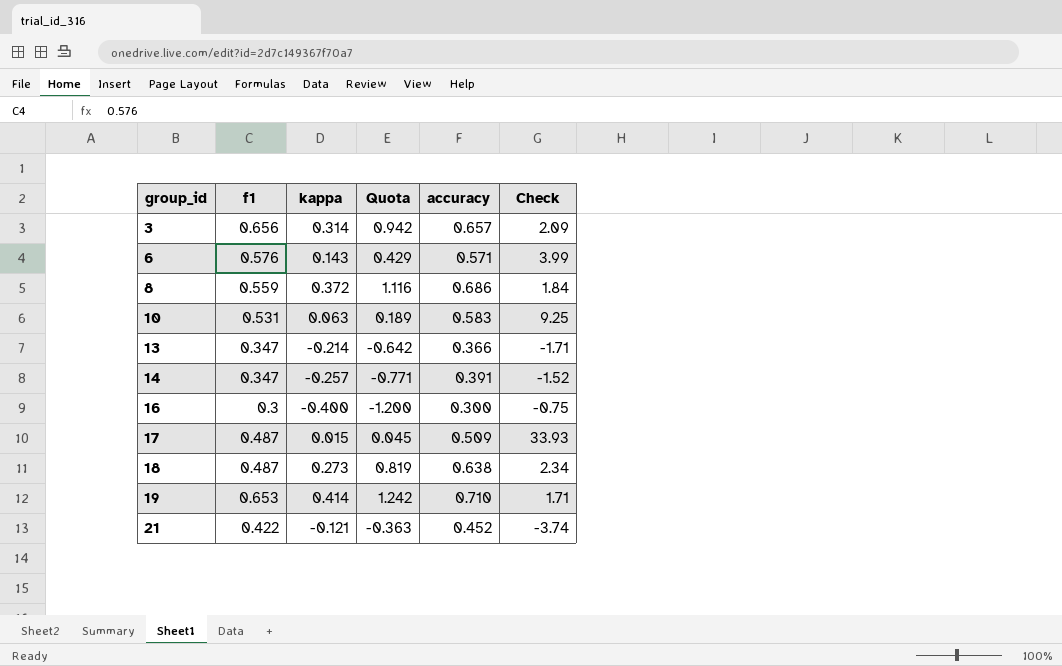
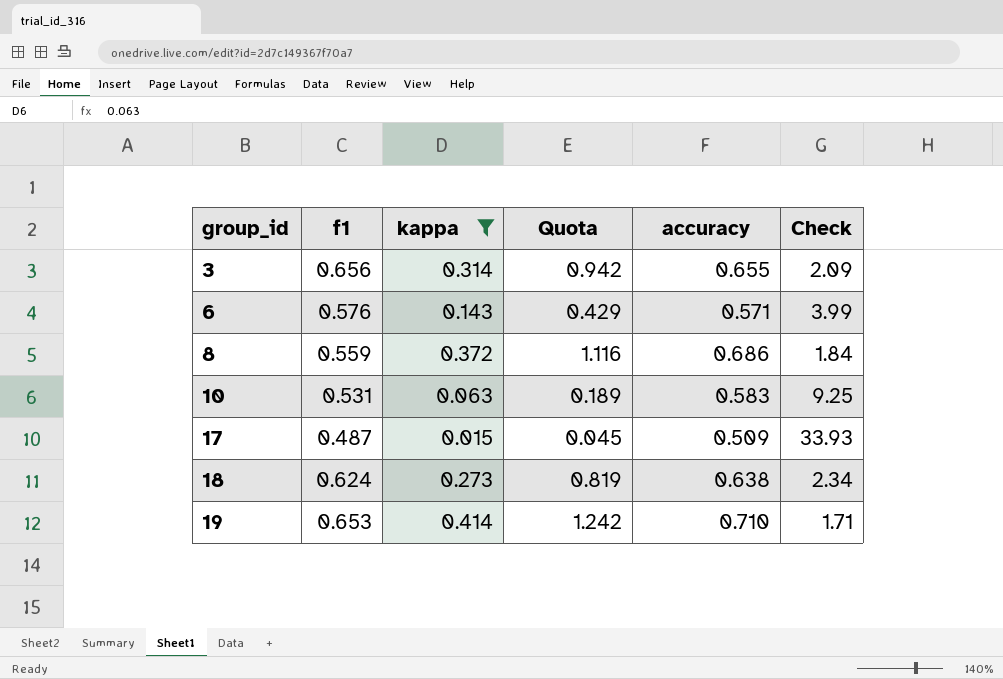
filter: none -> kappa >= 0.015
3 | accuracy: 0.657 -> 0.655
18 | f1: 0.487 -> 0.624

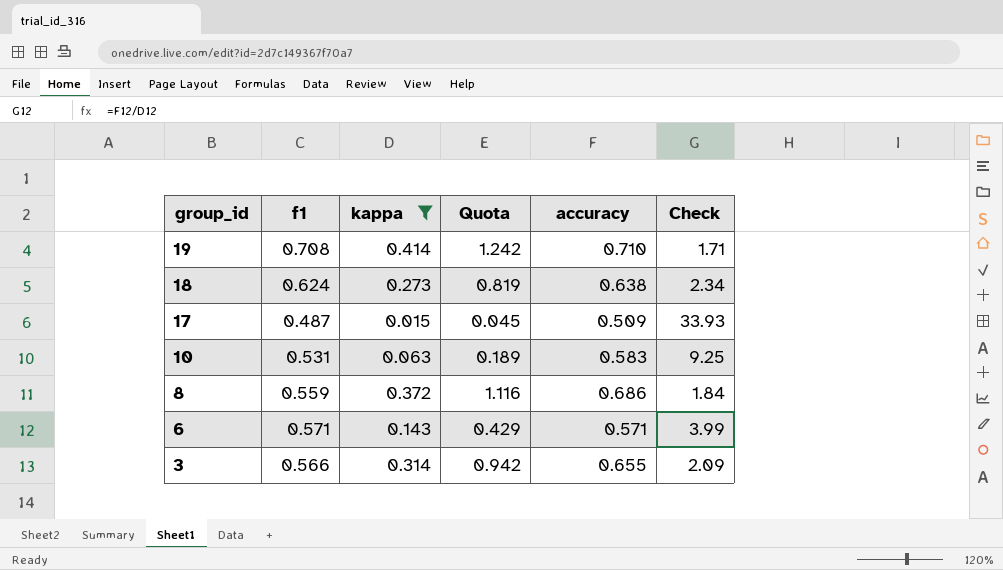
row order: group_id ascending -> group_id descending
19 | f1: 0.653 -> 0.708
6 | f1: 0.576 -> 0.571
3 | f1: 0.656 -> 0.566

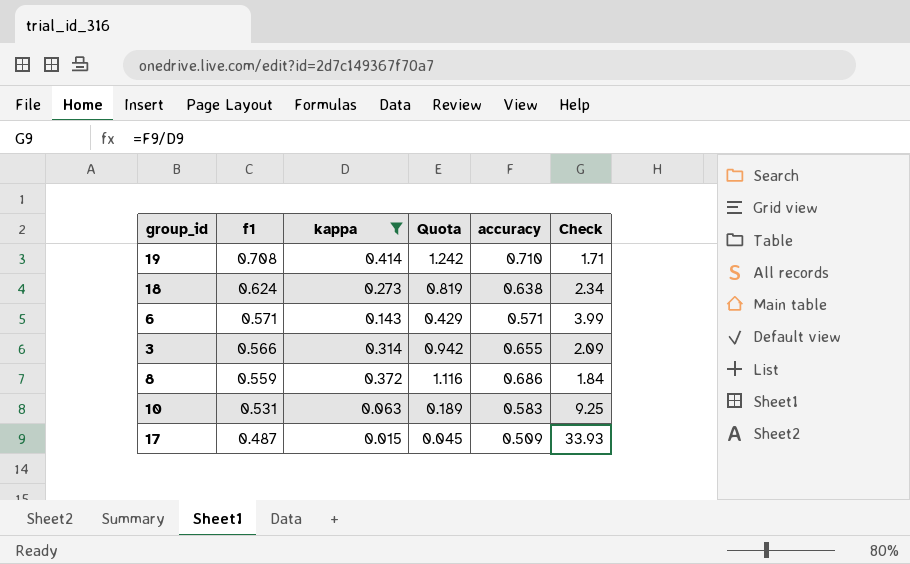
row order: group_id descending -> f1 descending

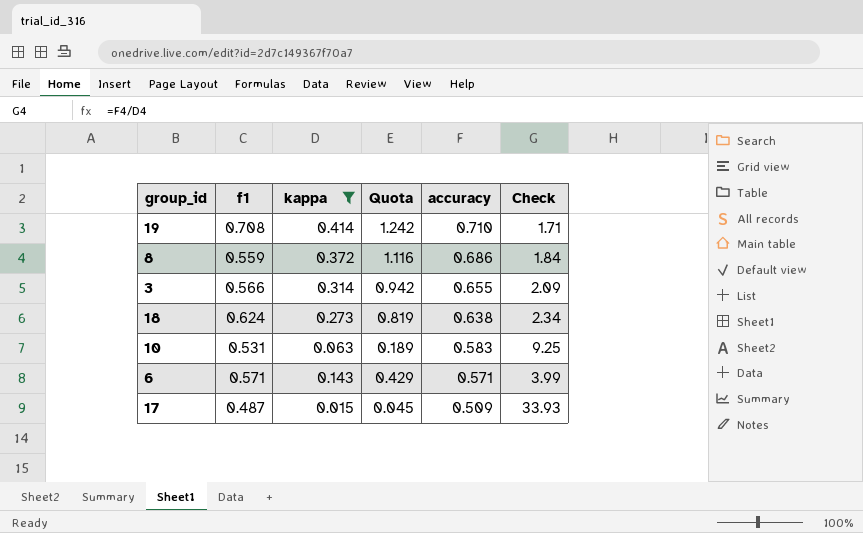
row order: f1 descending -> accuracy descending

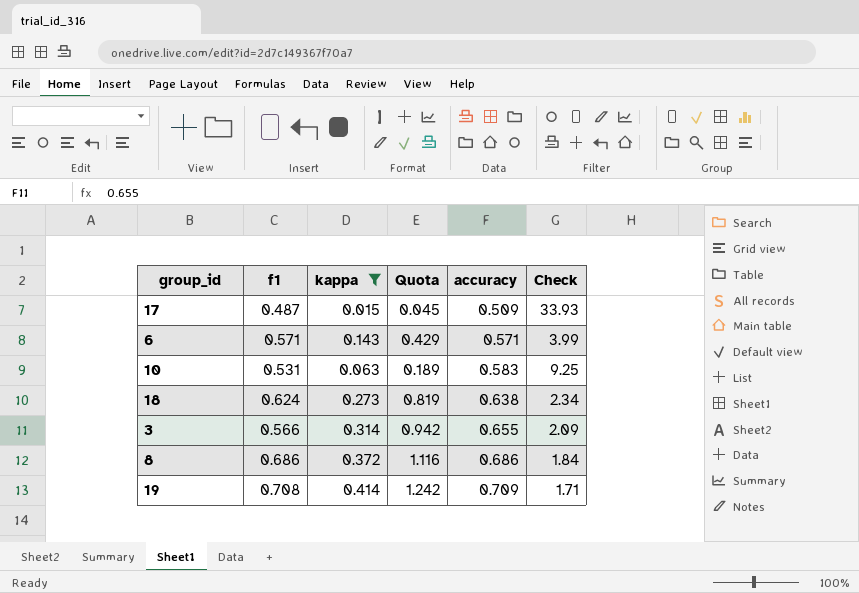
row order: accuracy descending -> accuracy ascending
8 | f1: 0.559 -> 0.686
19 | accuracy: 0.710 -> 0.709

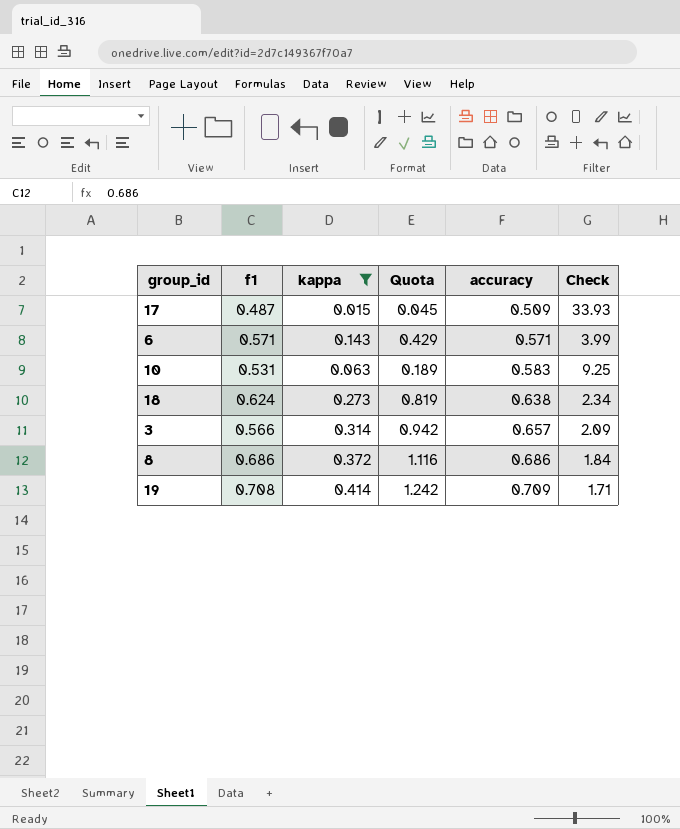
3 | accuracy: 0.655 -> 0.657

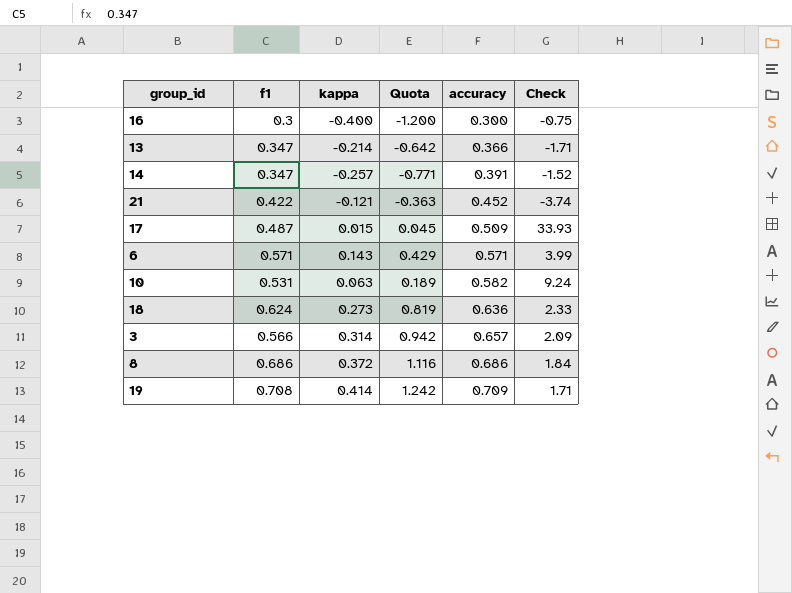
filter: kappa >= 0.015 -> none
10 | accuracy: 0.583 -> 0.582
10 | Check: 9.25 -> 9.24
18 | accuracy: 0.638 -> 0.636
18 | Check: 2.34 -> 2.33

